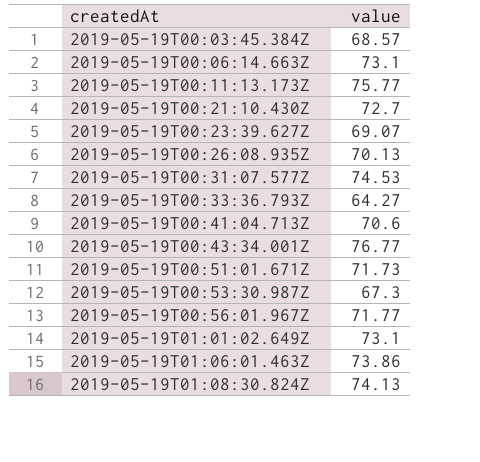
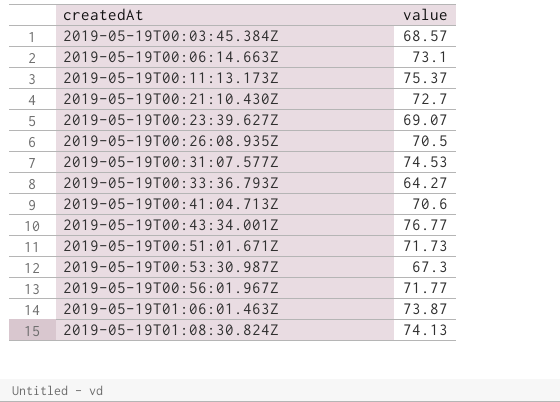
row 2019-05-19T01:01:02.649Z: 73.1 -> none
2019-05-19T00:11:13.173Z | value: 75.77 -> 75.37
2019-05-19T00:26:08.935Z | value: 70.13 -> 70.5
2019-05-19T01:06:01.463Z | value: 73.86 -> 73.87

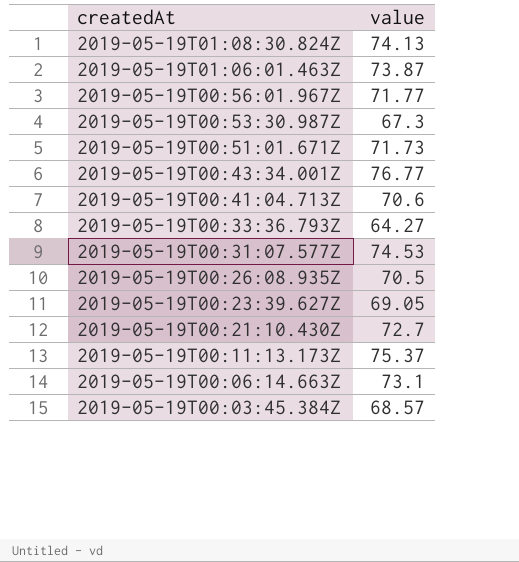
row order: createdAt ascending -> createdAt descending
2019-05-19T00:23:39.627Z | value: 69.07 -> 69.05

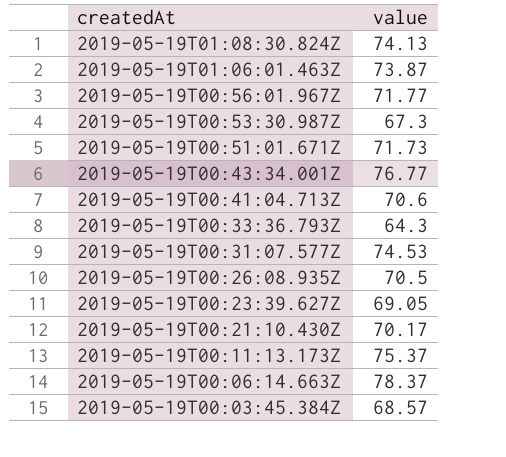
2019-05-19T00:33:36.793Z | value: 64.27 -> 64.3
2019-05-19T00:21:10.430Z | value: 72.7 -> 70.17
2019-05-19T00:06:14.663Z | value: 73.1 -> 78.37

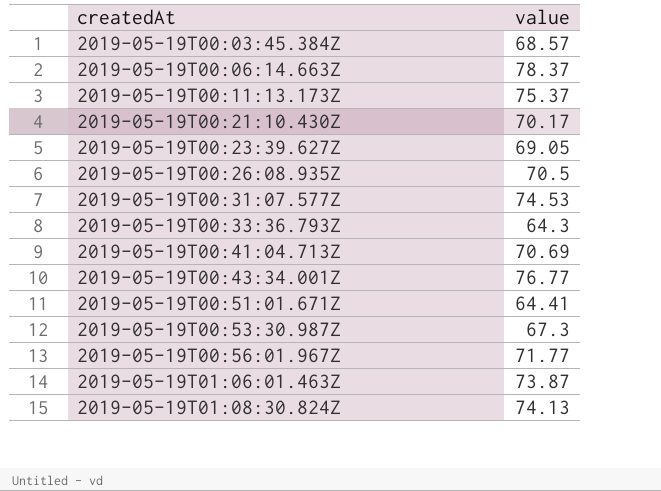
row order: createdAt descending -> createdAt ascending
2019-05-19T00:41:04.713Z | value: 70.6 -> 70.69
2019-05-19T00:51:01.671Z | value: 71.73 -> 64.41

